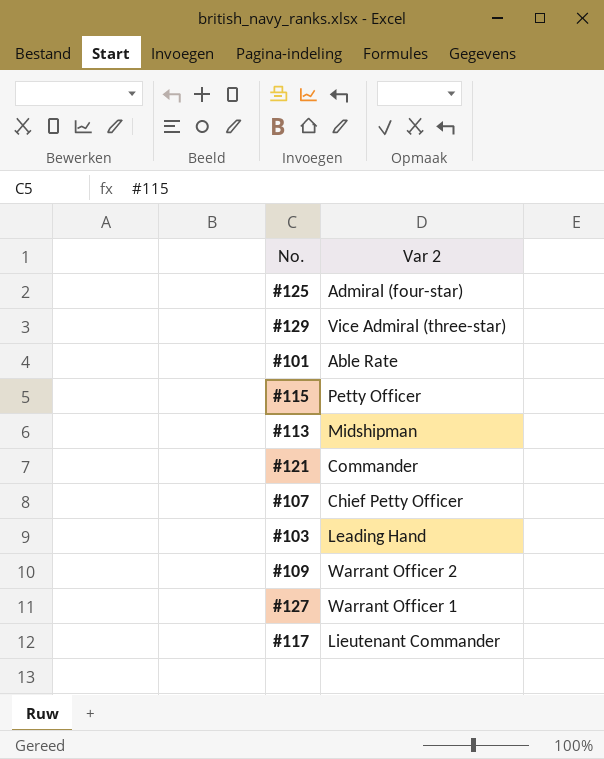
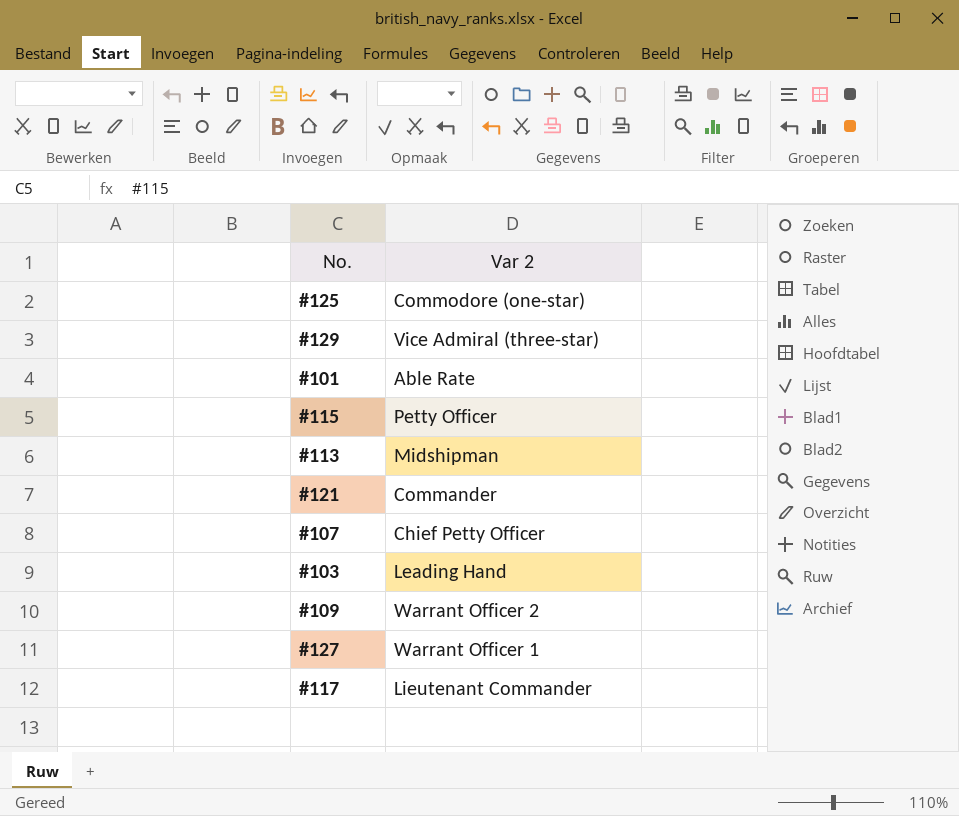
#125 | Var 2: Admiral (four-star) -> Commodore (one-star)

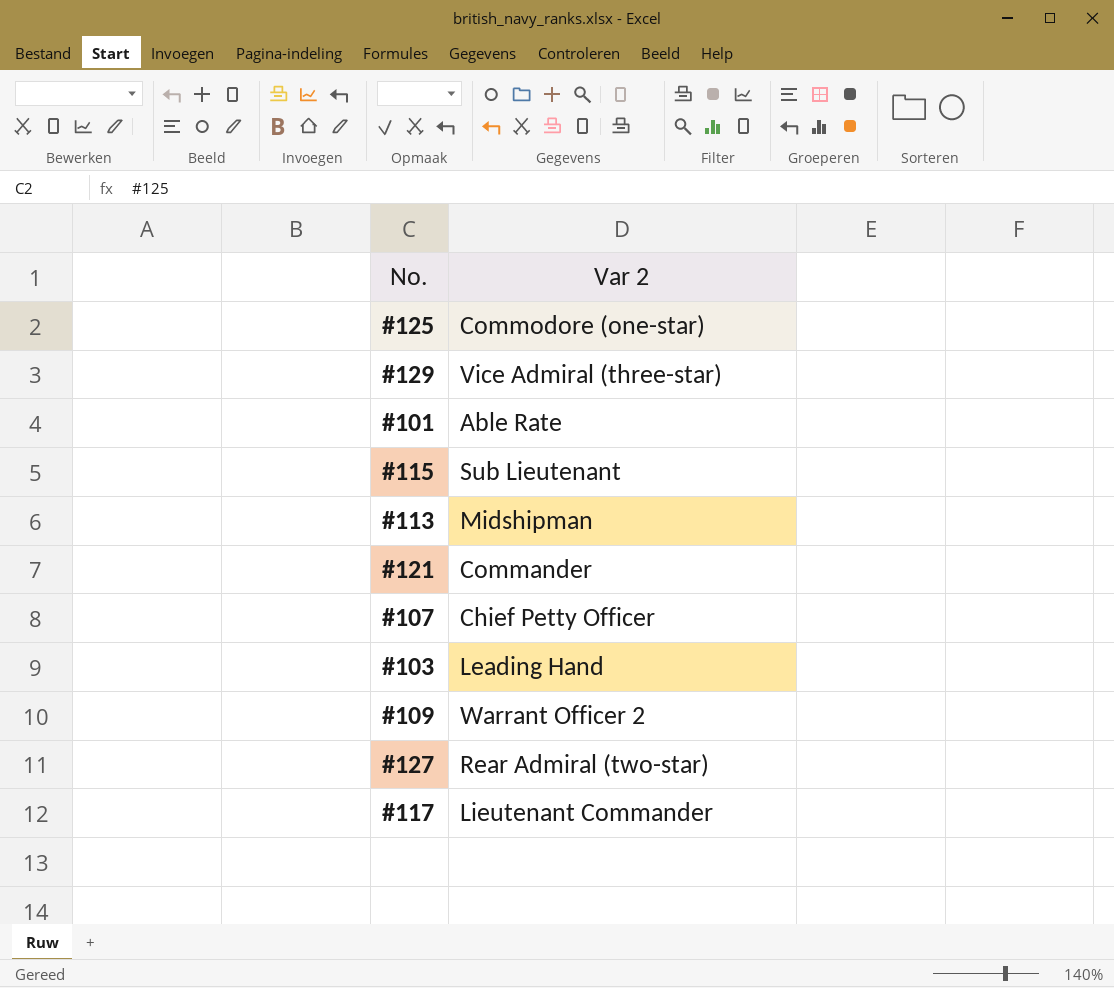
#115 | Var 2: Petty Officer -> Sub Lieutenant
#127 | Var 2: Warrant Officer 1 -> Rear Admiral (two-star)

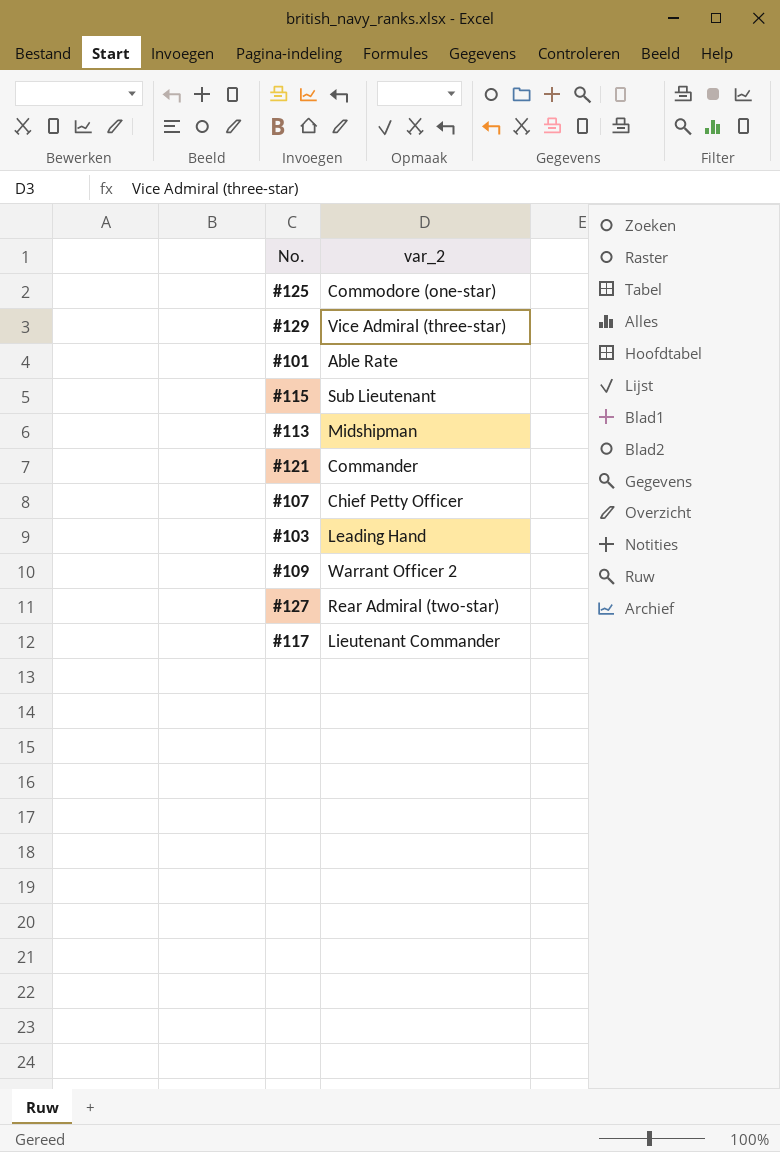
column name: Var 2 -> var_2

